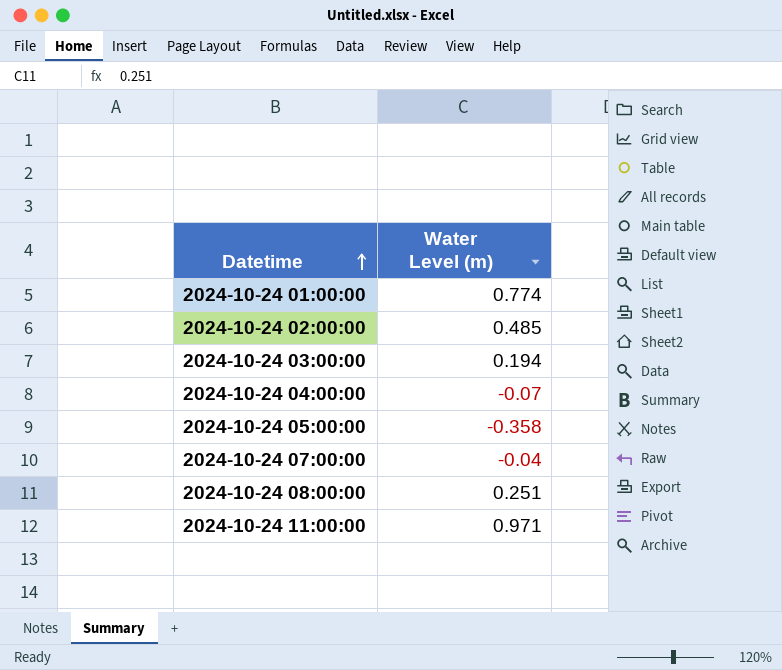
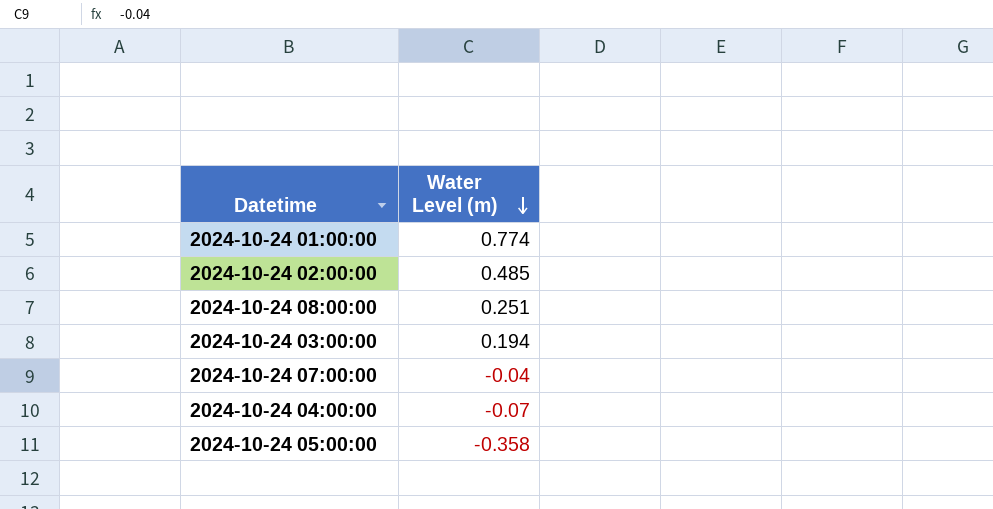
row order: Datetime ascending -> Water Level (m) descending
row 2024-10-24 11:00:00: 0.971 -> none

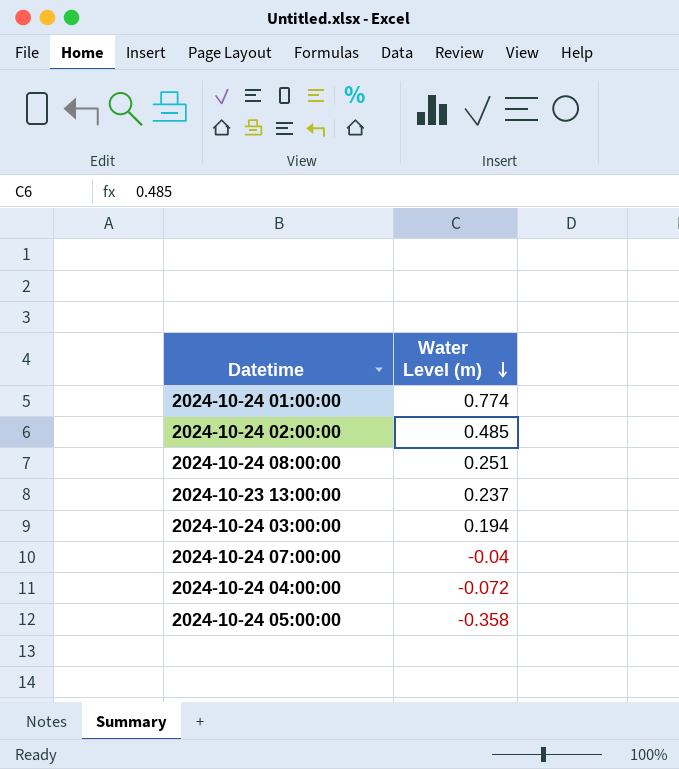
row 2024-10-23 13:00:00: none -> 0.237
2024-10-24 04:00:00 | Water Level (m): -0.07 -> -0.072

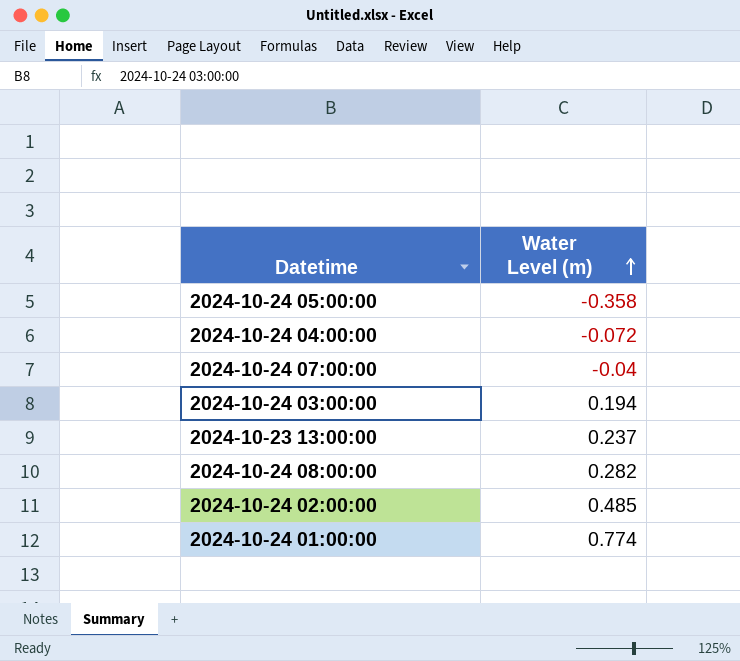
row order: Water Level (m) descending -> Water Level (m) ascending
2024-10-24 08:00:00 | Water Level (m): 0.251 -> 0.282

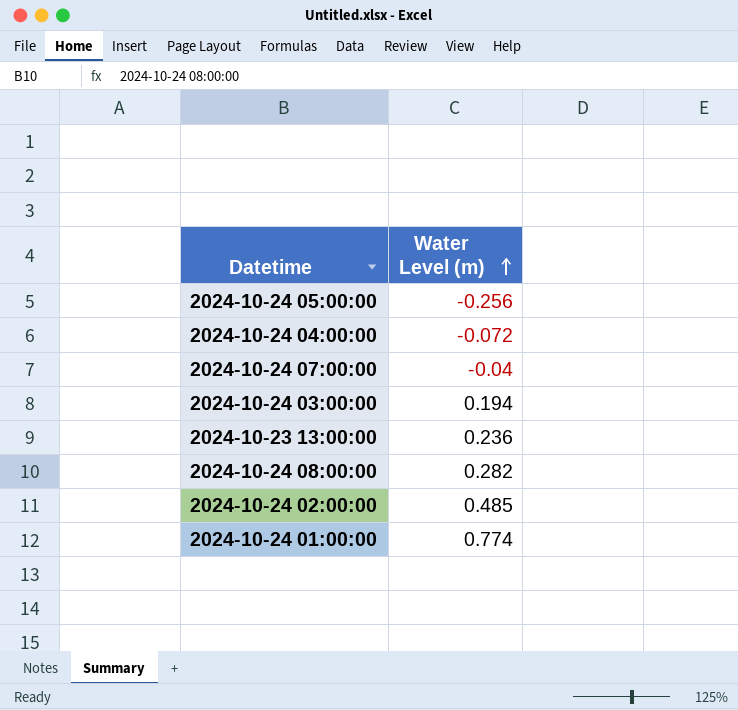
2024-10-24 05:00:00 | Water Level (m): -0.358 -> -0.256
2024-10-23 13:00:00 | Water Level (m): 0.237 -> 0.236

